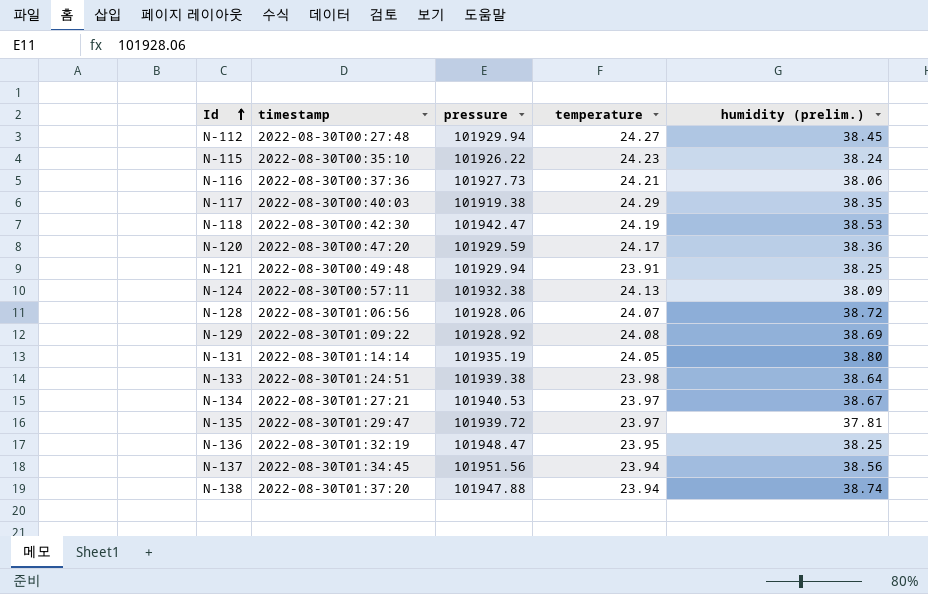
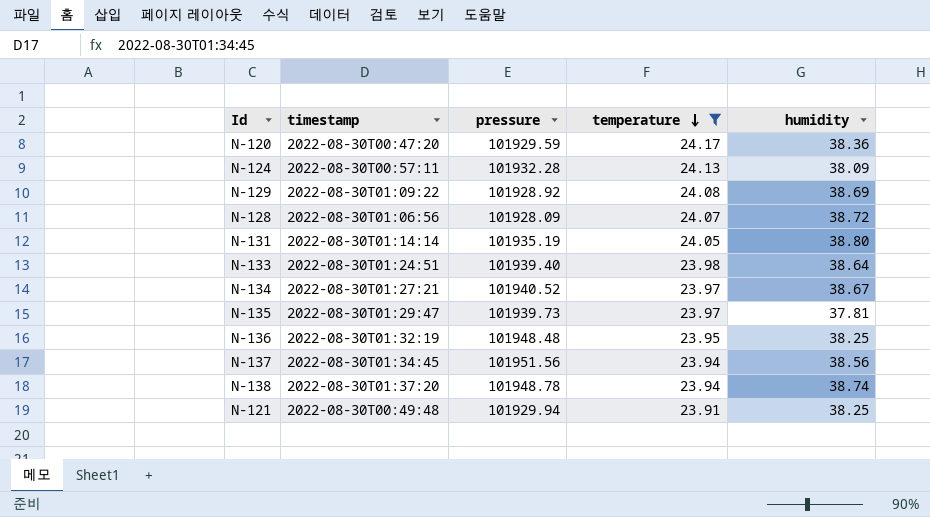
filter: none -> temperature <= 24.17
row order: Id ascending -> temperature descending
column name: humidity (prelim.) -> humidity
N-124 | pressure: 101932.38 -> 101932.28
N-128 | pressure: 101928.06 -> 101928.09
N-133 | pressure: 101939.38 -> 101939.40
N-134 | pressure: 101940.53 -> 101940.52
N-135 | pressure: 101939.72 -> 101939.73
N-136 | pressure: 101948.47 -> 101948.48
N-138 | pressure: 101947.88 -> 101948.78

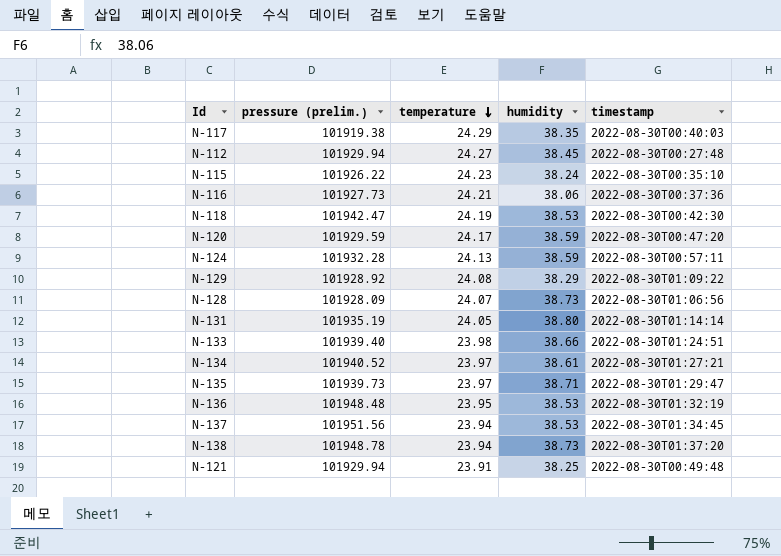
filter: temperature <= 24.17 -> none
column name: pressure -> pressure (prelim.)
column timestamp | position: 2 -> 5
N-120 | humidity: 38.36 -> 38.59
N-124 | humidity: 38.09 -> 38.59
N-129 | humidity: 38.69 -> 38.29
N-128 | humidity: 38.72 -> 38.73
N-133 | humidity: 38.64 -> 38.66
N-134 | humidity: 38.67 -> 38.61
N-135 | humidity: 37.81 -> 38.71
N-136 | humidity: 38.25 -> 38.53
N-137 | humidity: 38.56 -> 38.53
N-138 | humidity: 38.74 -> 38.73

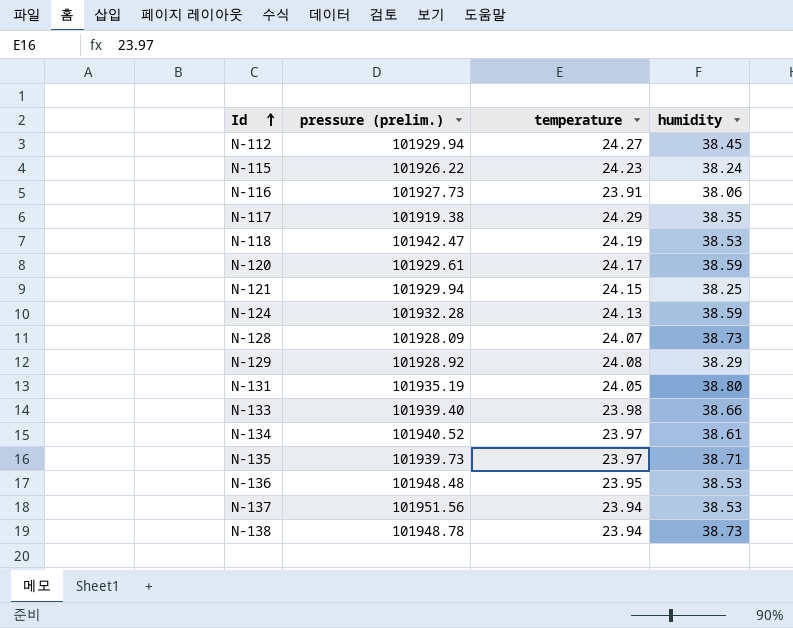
row order: temperature descending -> Id ascending
column timestamp | position: 5 -> none
N-116 | temperature: 24.21 -> 23.91
N-120 | pressure (prelim.): 101929.59 -> 101929.61
N-121 | temperature: 23.91 -> 24.15

